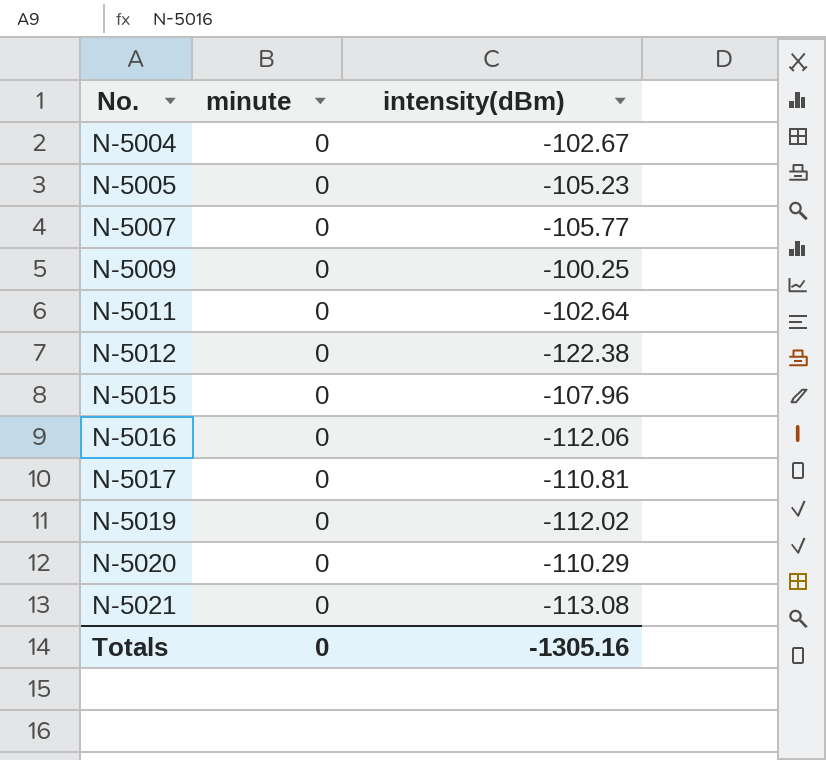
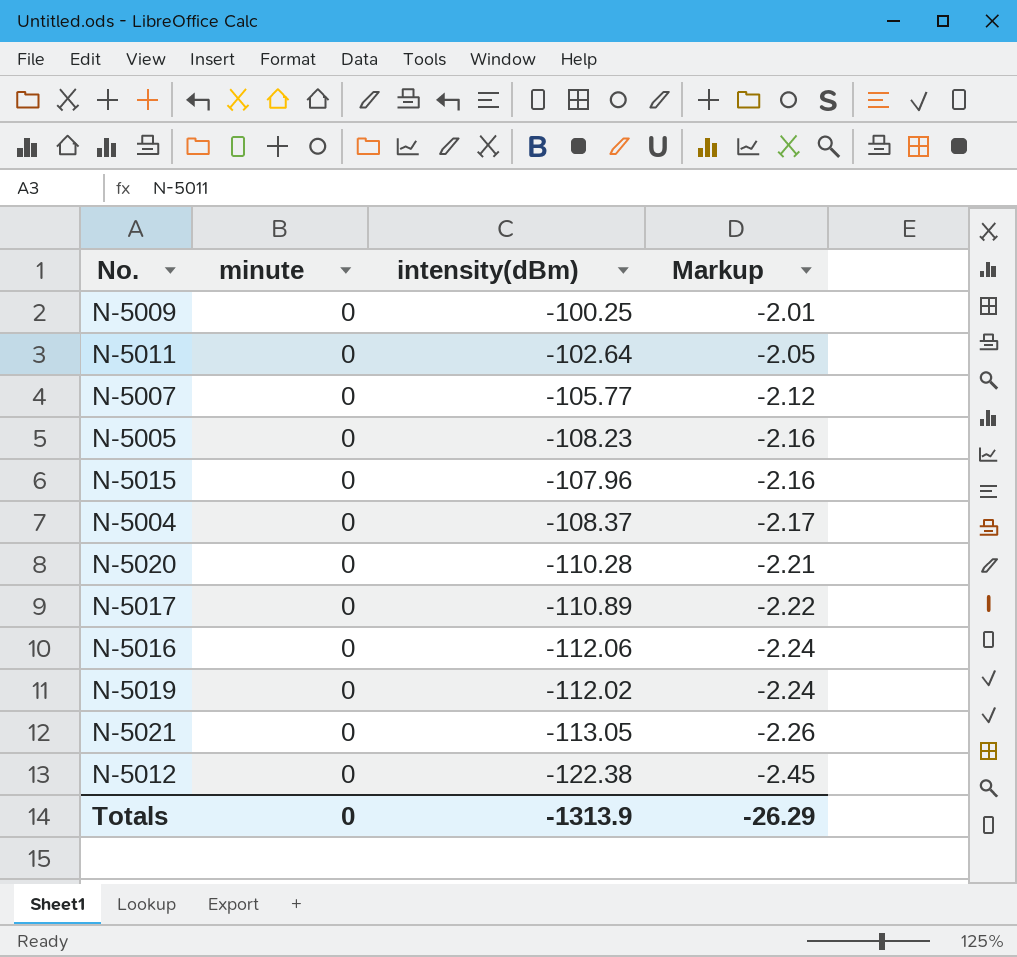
row order: No. ascending -> Markup descending
column Markup | formula: none -> [intensity(dBm)] * 0.02
N-5005 | intensity(dBm): -105.23 -> -108.23
N-5004 | intensity(dBm): -102.67 -> -108.37
N-5020 | intensity(dBm): -110.29 -> -110.28
N-5017 | intensity(dBm): -110.81 -> -110.89
N-5021 | intensity(dBm): -113.08 -> -113.05
Totals | intensity(dBm): -1305.16 -> -1313.9

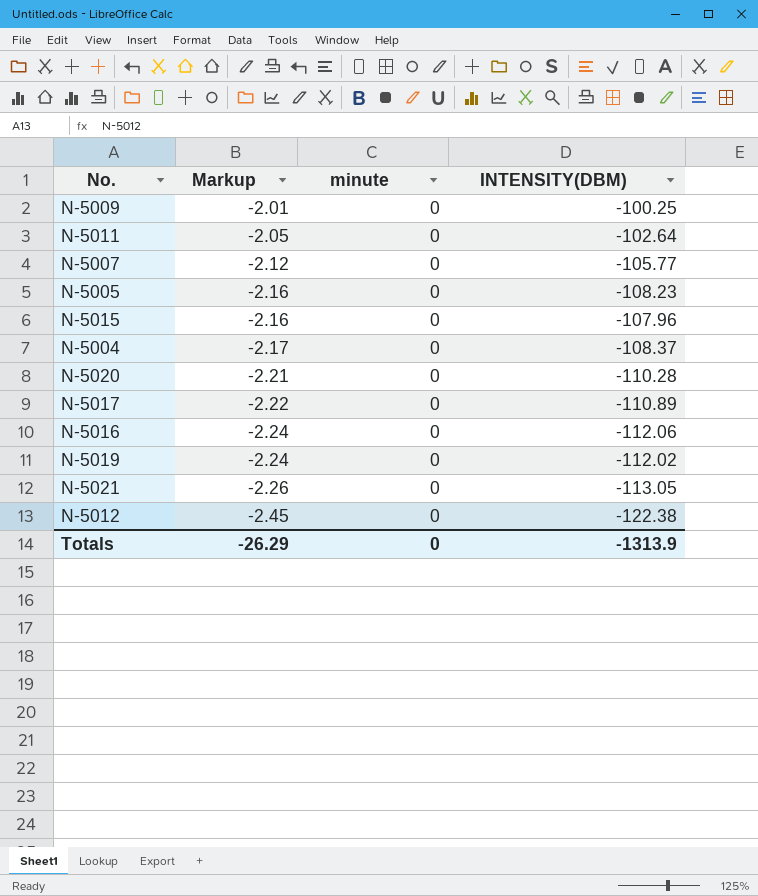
column Markup | position: 4 -> 2
column name: intensity(dBm) -> INTENSITY(DBM)

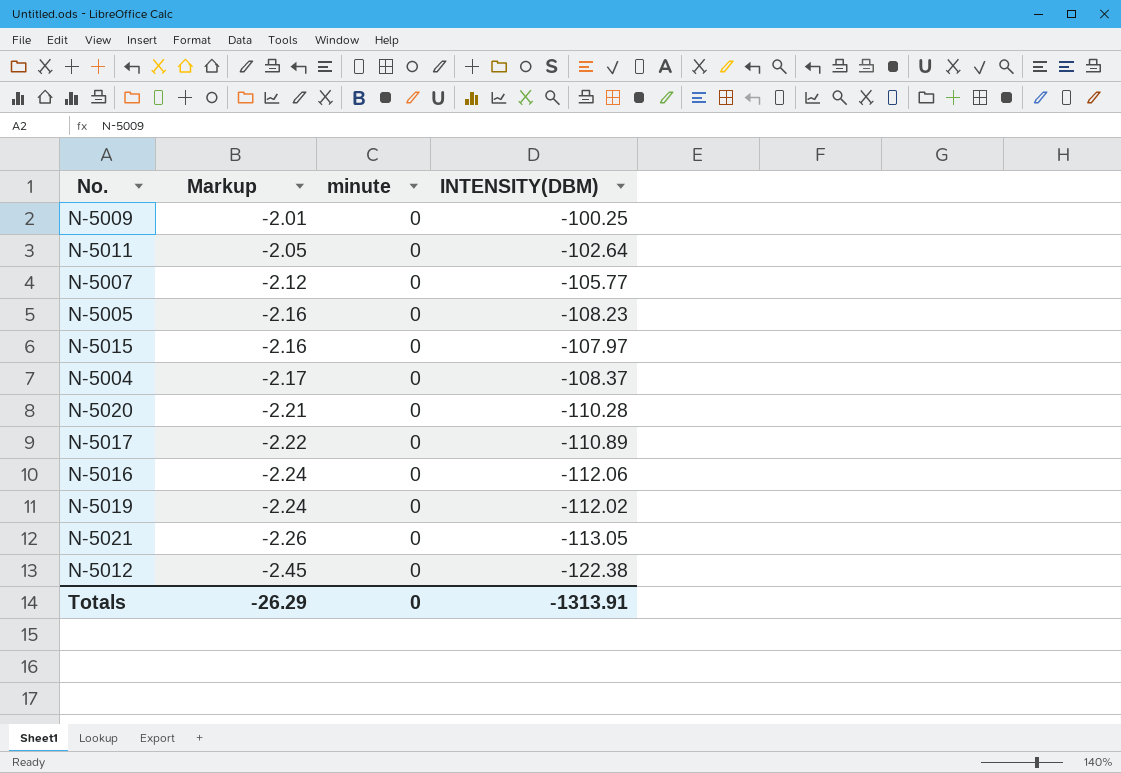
N-5015 | INTENSITY(DBM): -107.96 -> -107.97
Totals | INTENSITY(DBM): -1313.9 -> -1313.91

